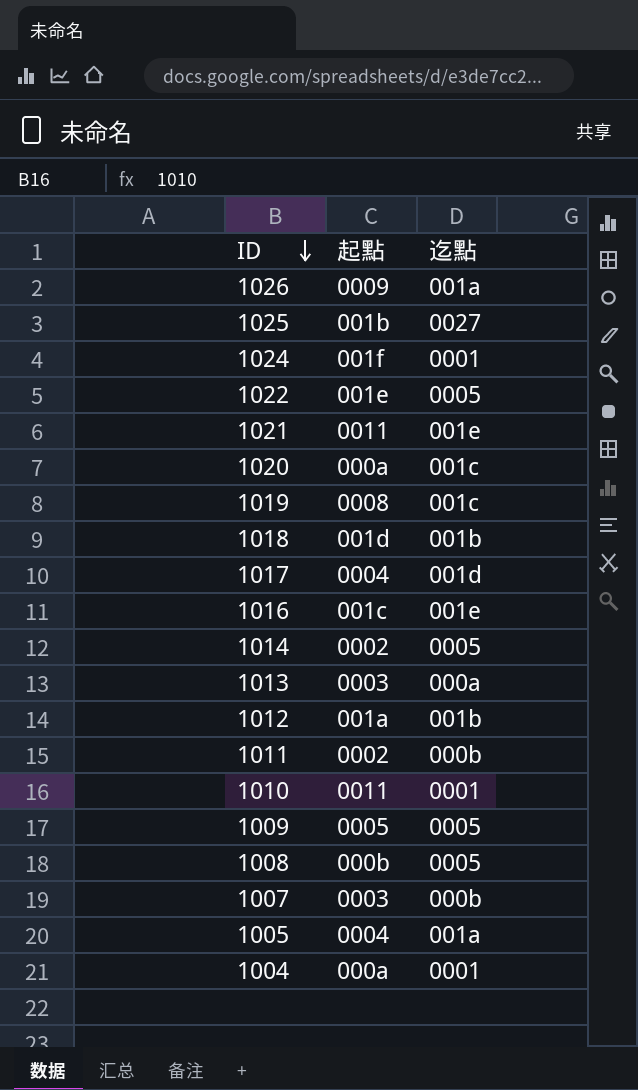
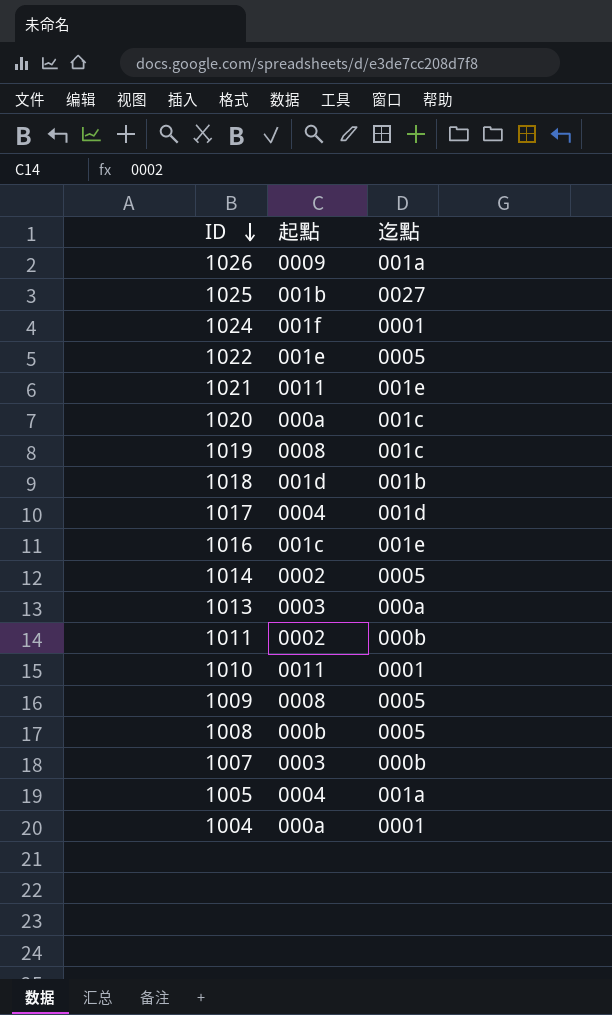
row 1012: 001a | 001b -> none
1009 | 起點: 0005 -> 0008

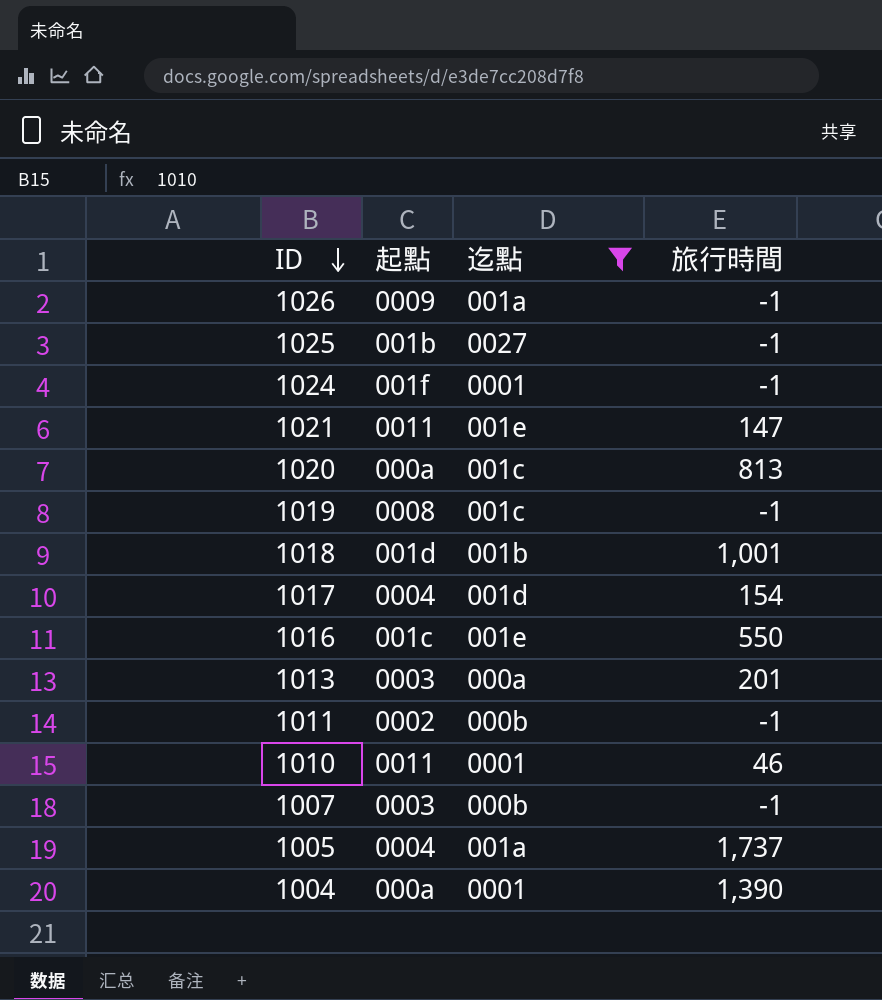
filter: none -> 迄點 != 0005
column 旅行時間 | position: none -> 4

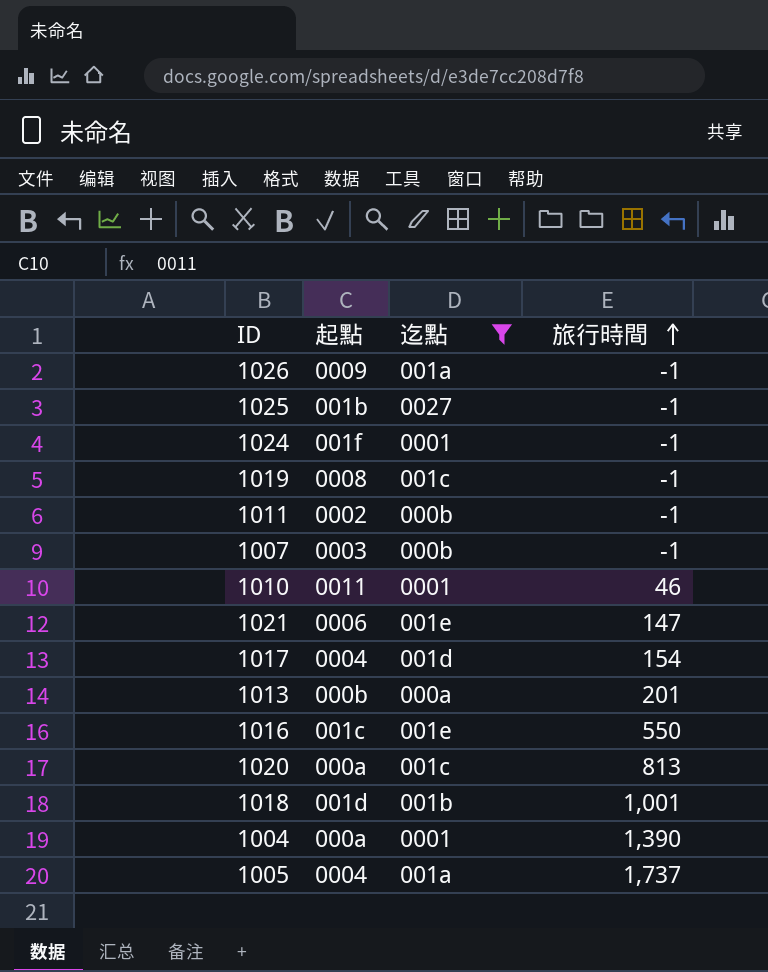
row order: ID descending -> 旅行時間 ascending
1021 | 起點: 0011 -> 0006
1013 | 起點: 0003 -> 000b

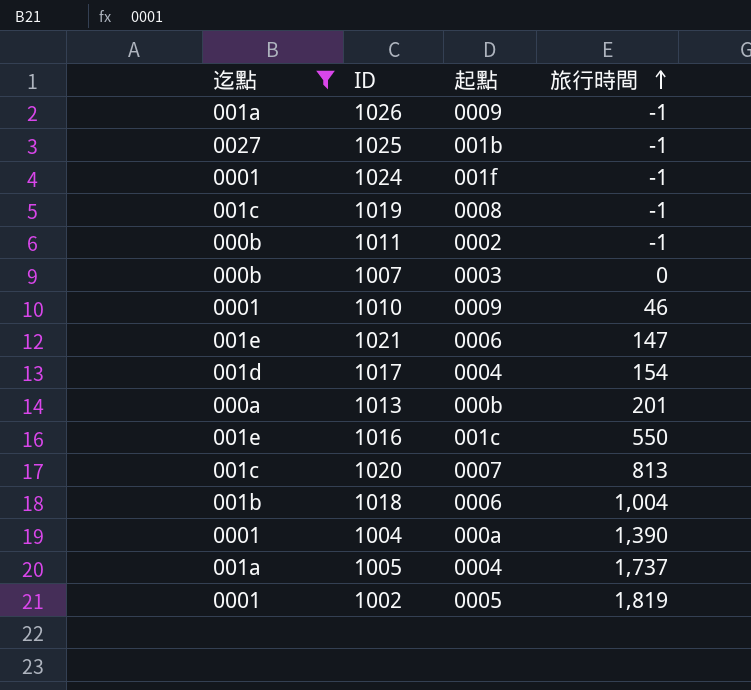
column 迄點 | position: 3 -> 1
1007 | 旅行時間: -1 -> 0
1010 | 起點: 0011 -> 0009
1020 | 起點: 000a -> 0007
1018 | 起點: 001d -> 0006
1018 | 旅行時間: 1,001 -> 1,004
row 1002: none -> 0001 | 0005 | 1,819

